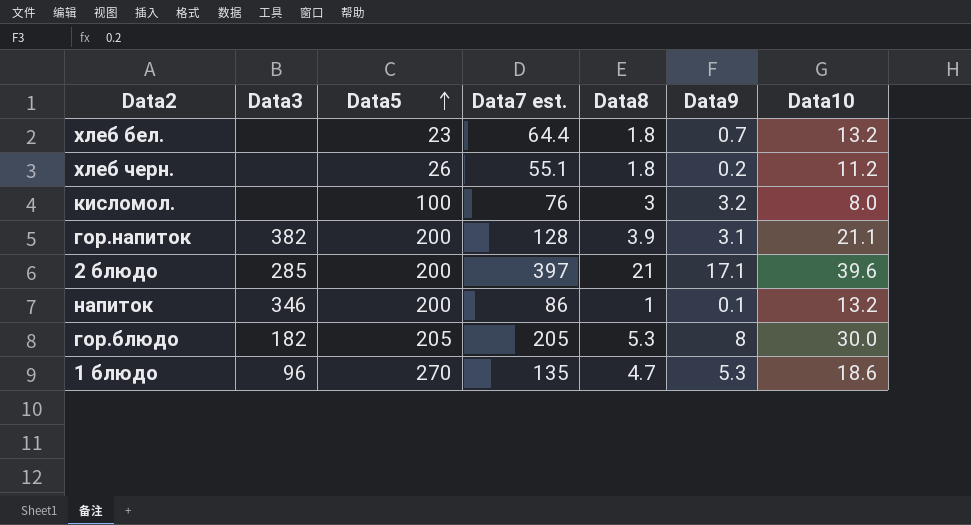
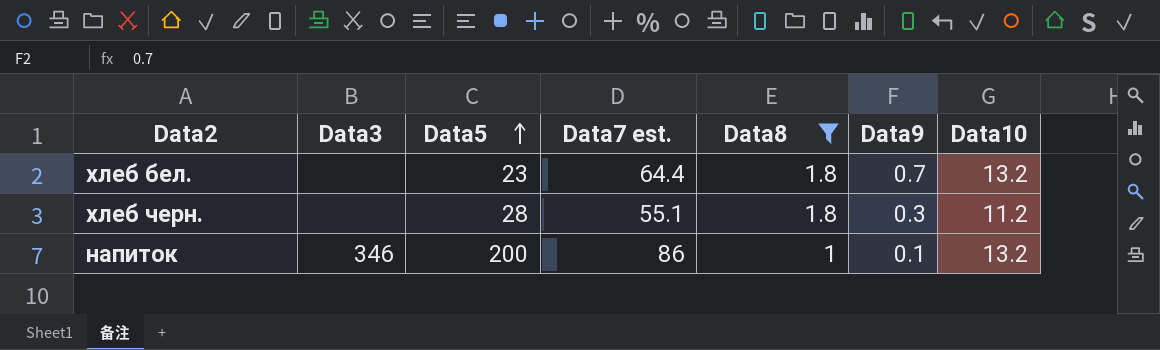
filter: none -> Data8 <= 1.8
хлеб черн. | Data5: 26 -> 28
хлеб черн. | Data9: 0.2 -> 0.3

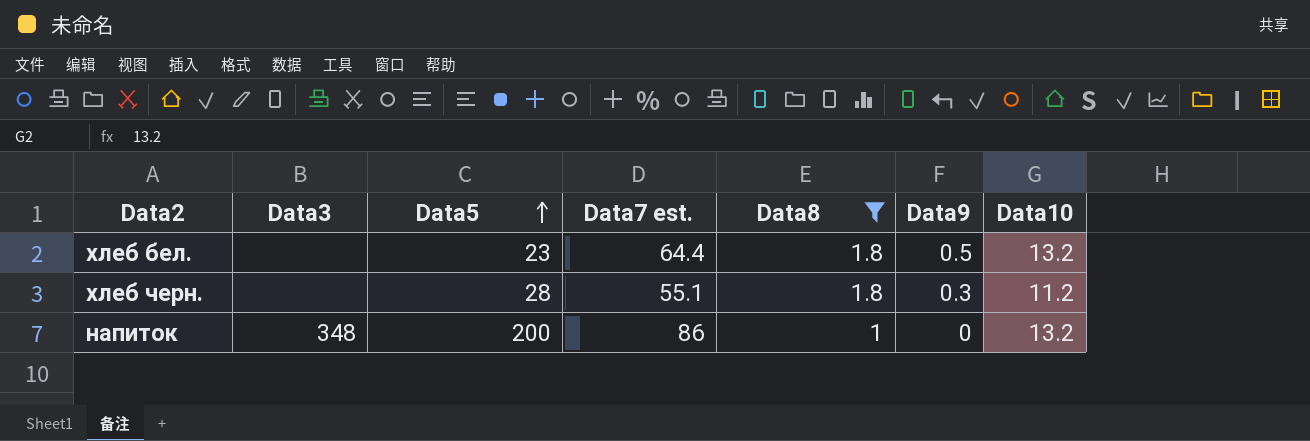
хлеб бел. | Data9: 0.7 -> 0.5
напиток | Data3: 346 -> 348
напиток | Data9: 0.1 -> 0

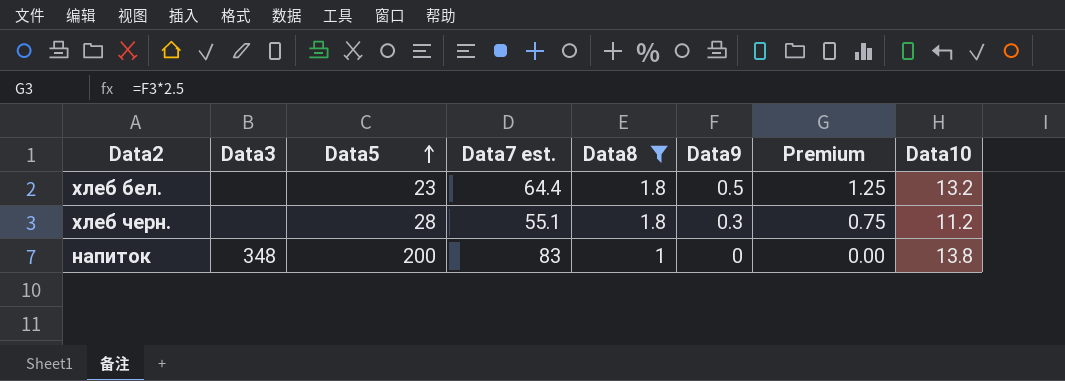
column Premium | formula: none -> [Data9] * 2.5
напиток | Data7 est.: 86 -> 83
напиток | Data10: 13.2 -> 13.8

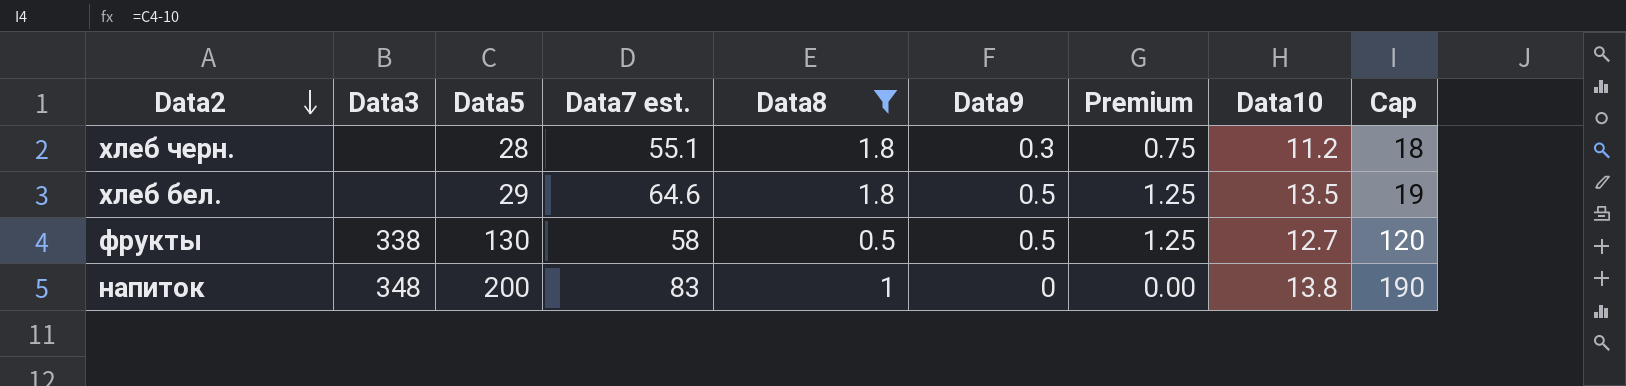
row order: Data5 ascending -> Data2 descending
column Cap | formula: none -> [Data5] - 10
хлеб бел. | Data5: 23 -> 29
хлеб бел. | Data7 est.: 64.4 -> 64.6
хлеб бел. | Data10: 13.2 -> 13.5
row фрукты: none -> 338 | 130 | 58 | 0.5 | 0.5 | 1.25 | 12.7 | 120

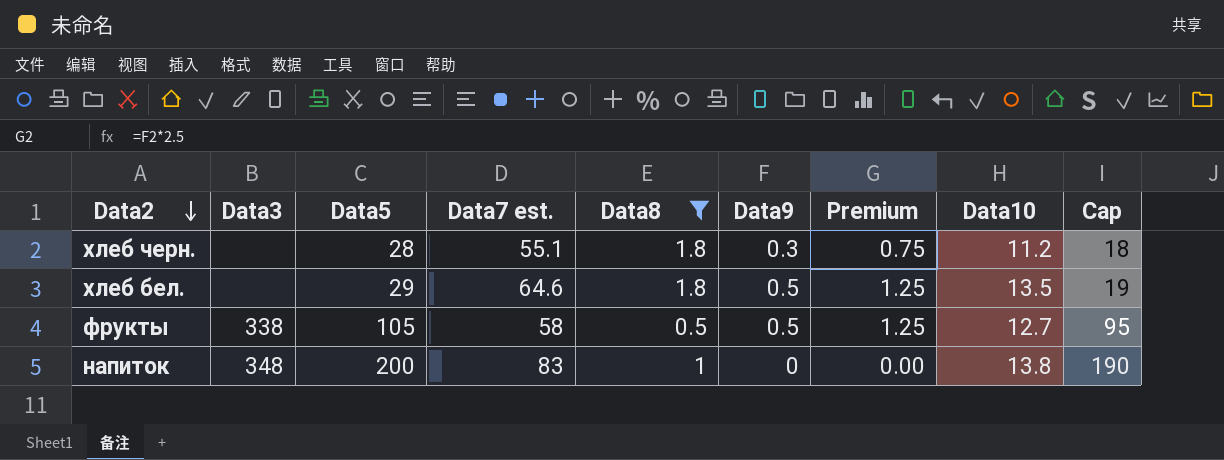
фрукты | Data5: 130 -> 105
фрукты | Cap: 120 -> 95

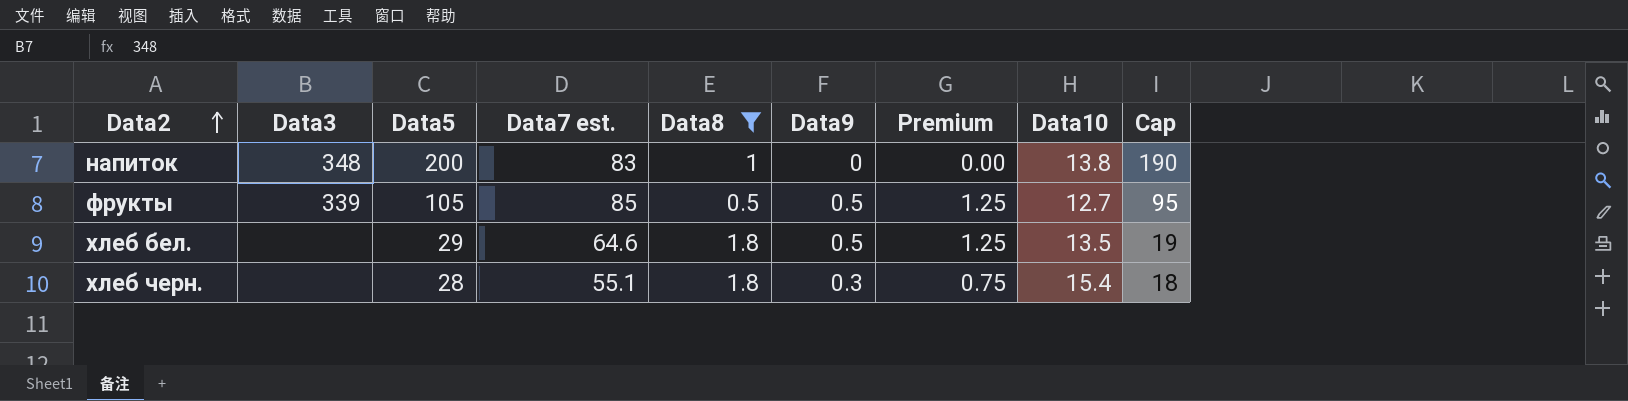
row order: Data2 descending -> Data2 ascending
фрукты | Data3: 338 -> 339
фрукты | Data7 est.: 58 -> 85
хлеб черн. | Data10: 11.2 -> 15.4

